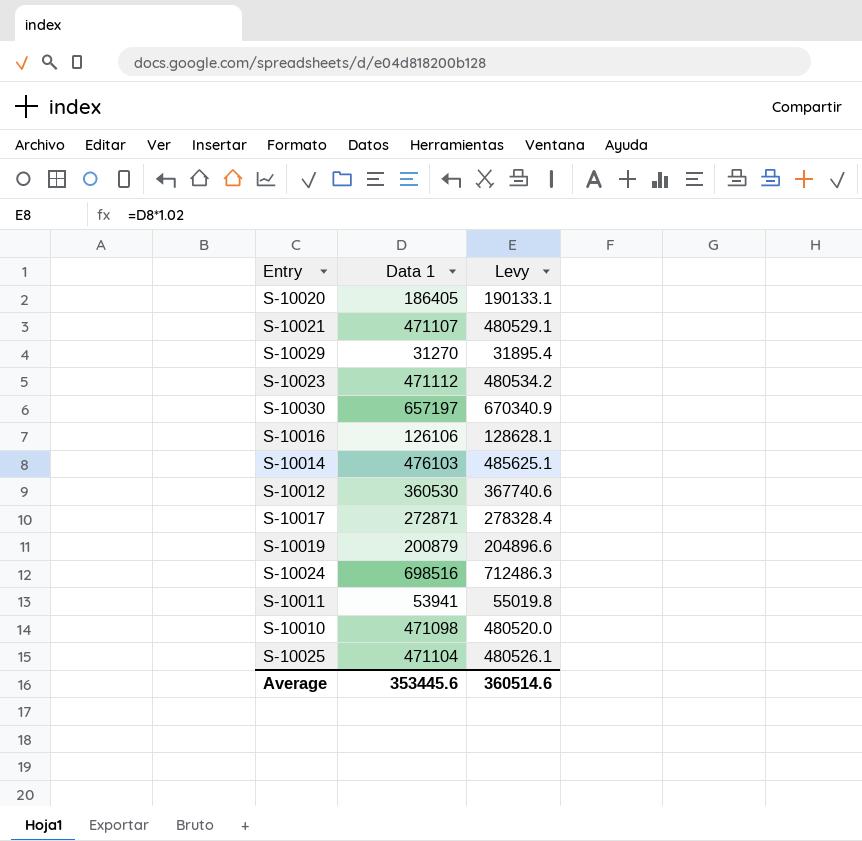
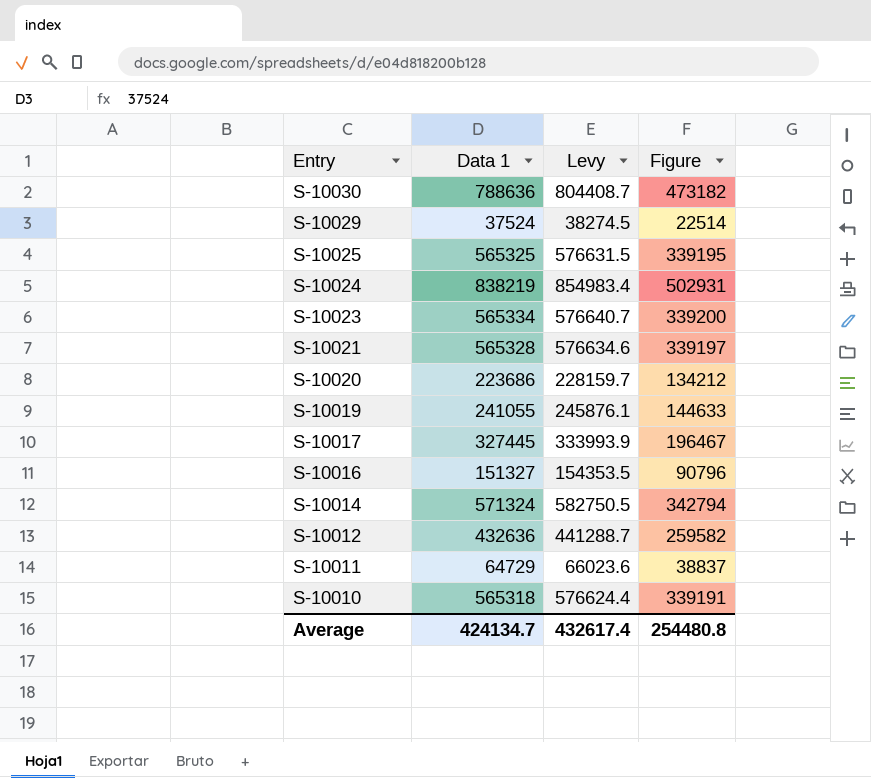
row order: none -> Entry descending
column Figure | formula: none -> [Data 1] * 0.6
S-10030 | Data 1: 657197 -> 788636
S-10030 | Levy: 670340.9 -> 804408.7
S-10029 | Data 1: 31270 -> 37524
S-10029 | Levy: 31895.4 -> 38274.5
S-10025 | Data 1: 471104 -> 565325
S-10025 | Levy: 480526.1 -> 576631.5
S-10024 | Data 1: 698516 -> 838219
S-10024 | Levy: 712486.3 -> 854983.4
S-10023 | Data 1: 471112 -> 565334
S-10023 | Levy: 480534.2 -> 576640.7
S-10021 | Data 1: 471107 -> 565328
S-10021 | Levy: 480529.1 -> 576634.6
S-10020 | Data 1: 186405 -> 223686
S-10020 | Levy: 190133.1 -> 228159.7
S-10019 | Data 1: 200879 -> 241055
S-10019 | Levy: 204896.6 -> 245876.1
S-10017 | Data 1: 272871 -> 327445
S-10017 | Levy: 278328.4 -> 333993.9
S-10016 | Data 1: 126106 -> 151327
S-10016 | Levy: 128628.1 -> 154353.5
S-10014 | Data 1: 476103 -> 571324
S-10014 | Levy: 485625.1 -> 582750.5
S-10012 | Data 1: 360530 -> 432636
S-10012 | Levy: 367740.6 -> 441288.7
S-10011 | Data 1: 53941 -> 64729
S-10011 | Levy: 55019.8 -> 66023.6
S-10010 | Data 1: 471098 -> 565318
S-10010 | Levy: 480520.0 -> 576624.4
Average | Data 1: 353445.6 -> 424134.7
Average | Levy: 360514.6 -> 432617.4

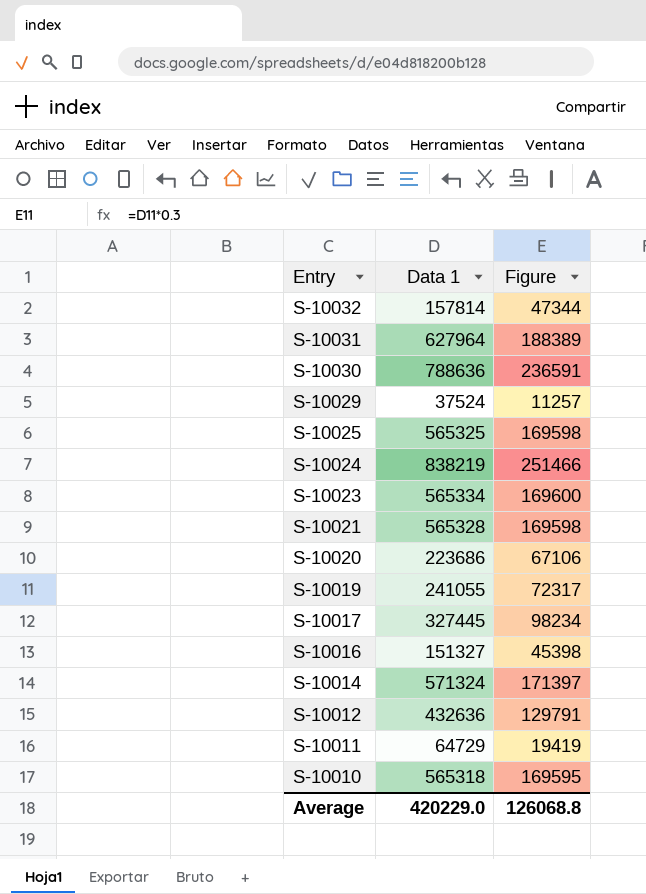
column Levy | formula: [Data 1] * 1.02 -> none
column Figure | formula: [Data 1] * 0.6 -> [Data 1] * 0.3
row S-10032: none -> 157814 | 47344
row S-10031: none -> 627964 | 188389
Average | Data 1: 424134.7 -> 420229.0
Average | Figure: 254480.8 -> 126068.8

